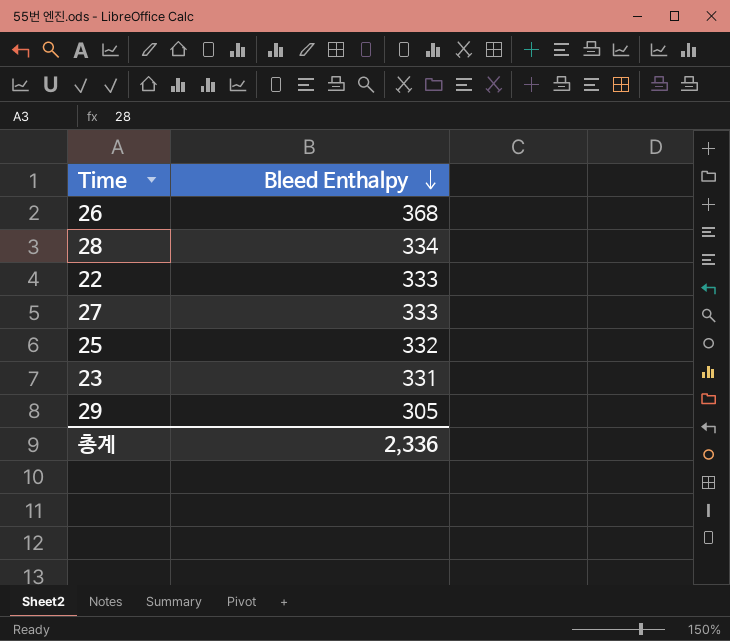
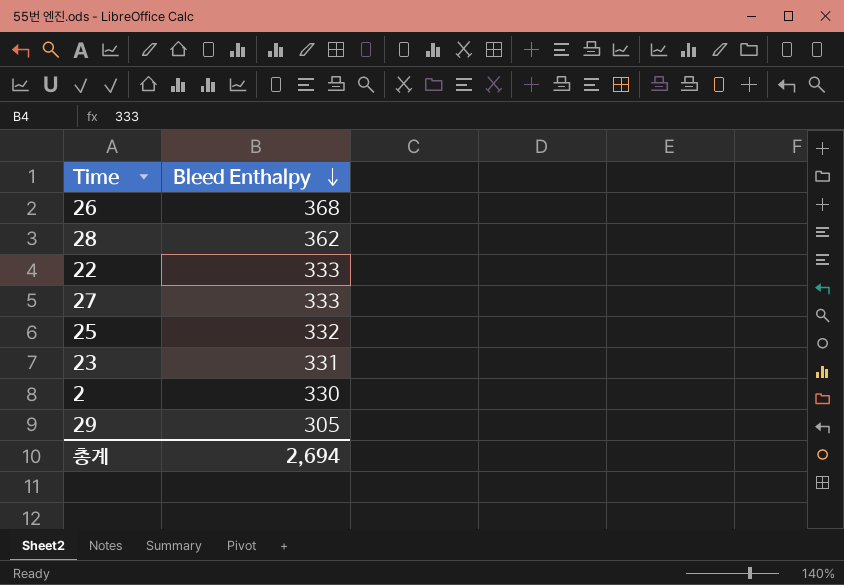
28 | Bleed Enthalpy: 334 -> 362
row 2: none -> 330
총계 | Bleed Enthalpy: 2,336 -> 2,694

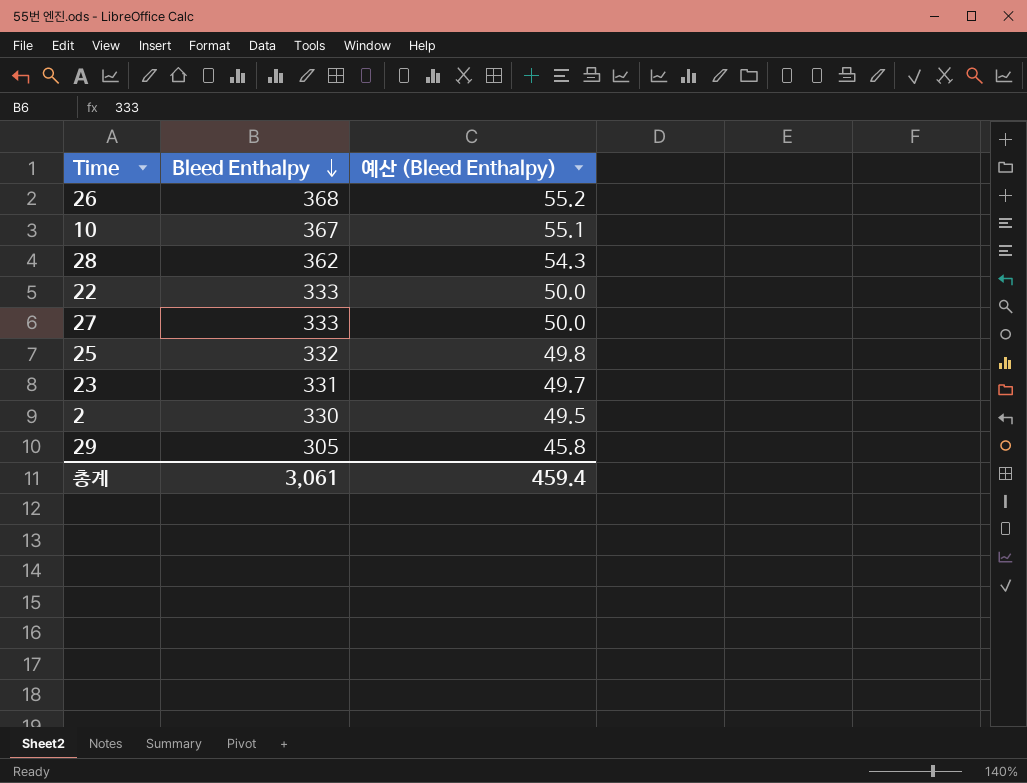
column 예산 (Bleed Enthalpy) | formula: none -> [Bleed Enthalpy] * 0.15
row 10: none -> 367 | 55.1
총계 | Bleed Enthalpy: 2,694 -> 3,061

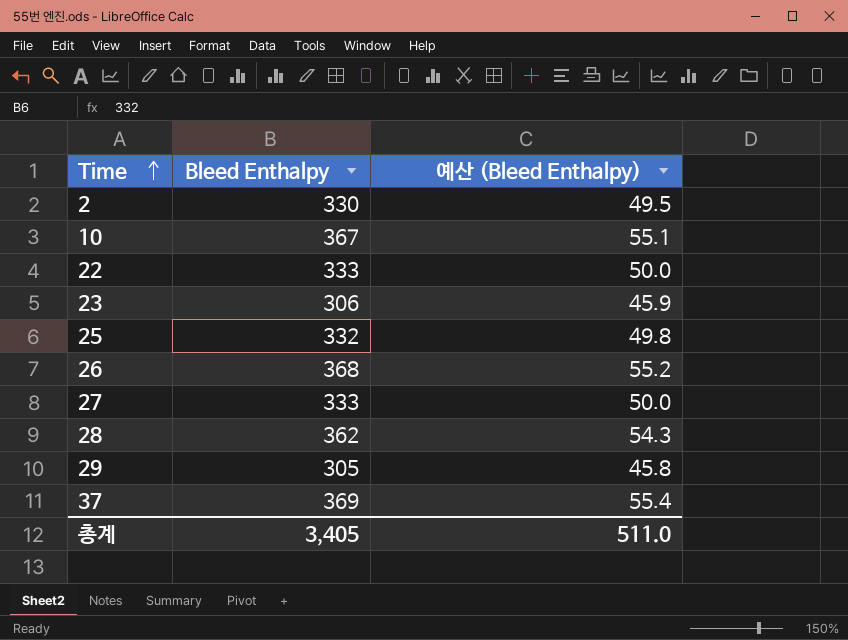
row order: Bleed Enthalpy descending -> Time ascending
23 | Bleed Enthalpy: 331 -> 306
23 | 예산 (Bleed Enthalpy): 49.7 -> 45.9
row 37: none -> 369 | 55.4
총계 | Bleed Enthalpy: 3,061 -> 3,405
총계 | 예산 (Bleed Enthalpy): 459.4 -> 511.0

